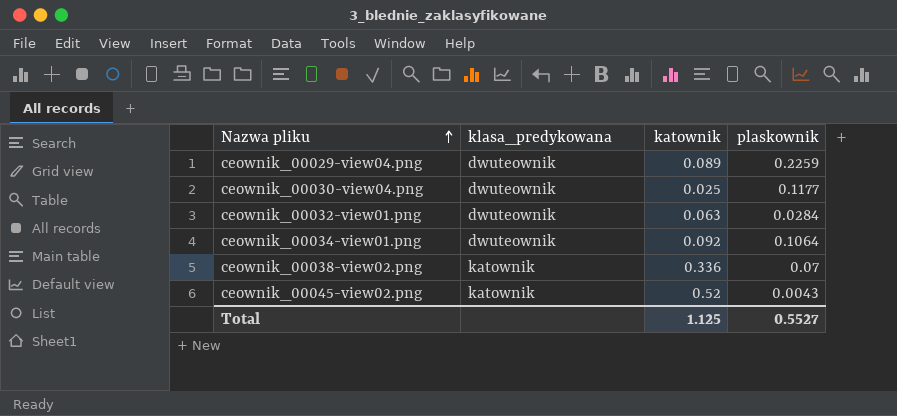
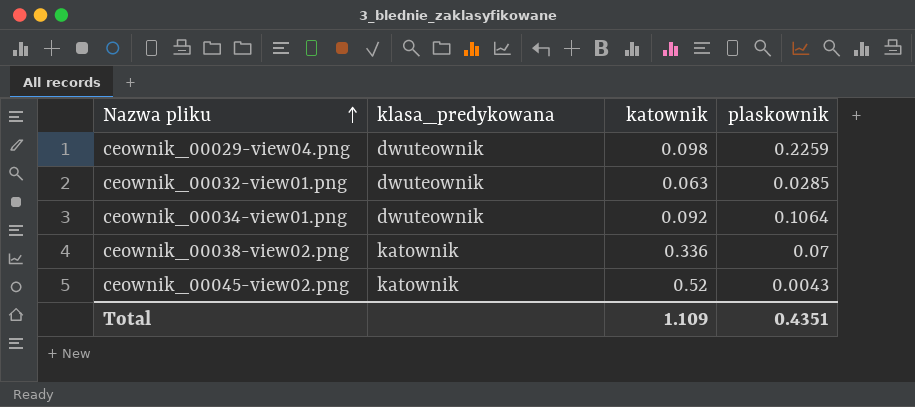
row ceownik_00030-view04.png: dwuteownik | 0.025 | 0.1177 -> none
ceownik_00029-view04.png | katownik: 0.089 -> 0.098
ceownik_00032-view01.png | plaskownik: 0.0284 -> 0.0285
Total | katownik: 1.125 -> 1.109
Total | plaskownik: 0.5527 -> 0.4351

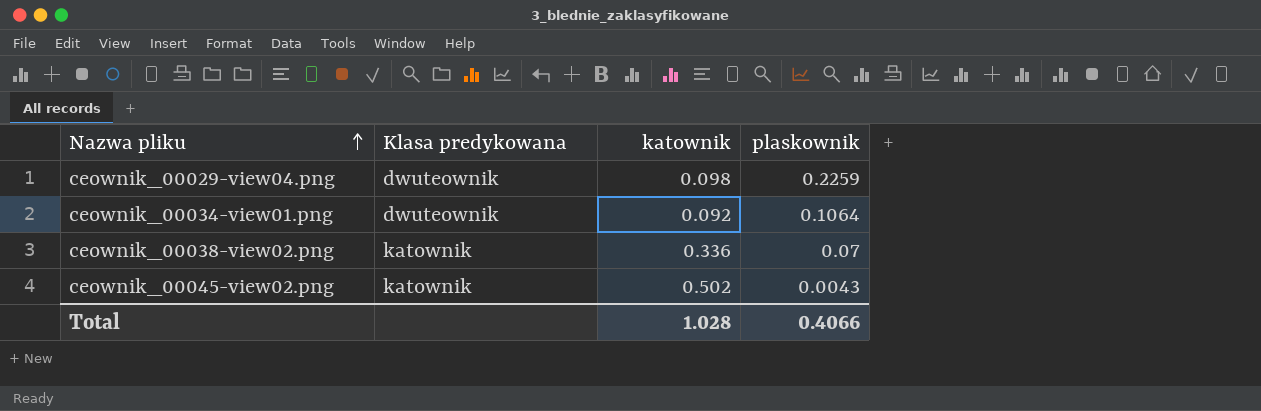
column name: klasa_predykowana -> Klasa predykowana
row ceownik_00032-view01.png: dwuteownik | 0.063 | 0.0285 -> none
ceownik_00045-view02.png | katownik: 0.52 -> 0.502
Total | katownik: 1.109 -> 1.028
Total | plaskownik: 0.4351 -> 0.4066

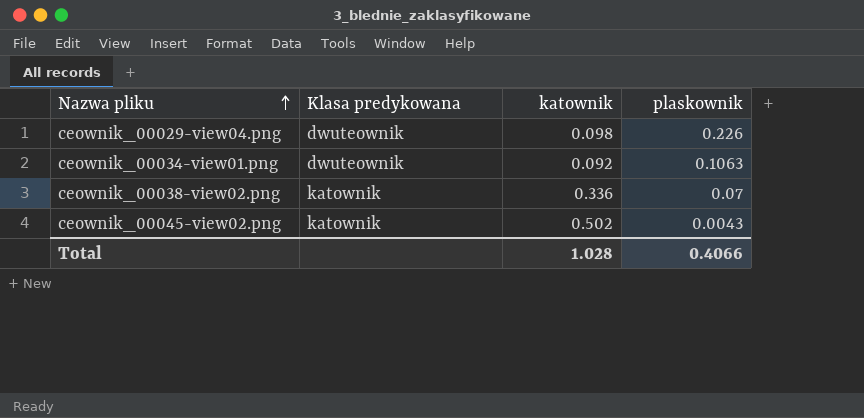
ceownik_00029-view04.png | plaskownik: 0.2259 -> 0.226
ceownik_00034-view01.png | plaskownik: 0.1064 -> 0.1063

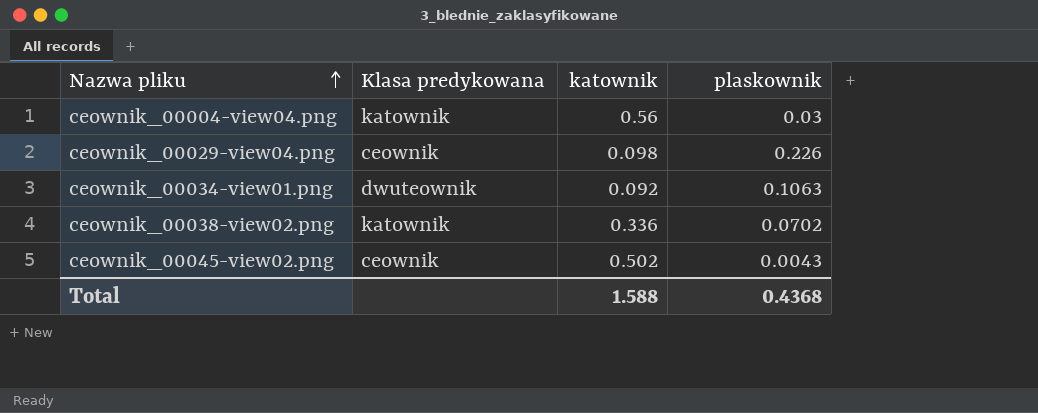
row ceownik_00004-view04.png: none -> katownik | 0.56 | 0.03
ceownik_00029-view04.png | Klasa predykowana: dwuteownik -> ceownik
ceownik_00038-view02.png | plaskownik: 0.07 -> 0.0702
ceownik_00045-view02.png | Klasa predykowana: katownik -> ceownik
Total | katownik: 1.028 -> 1.588
Total | plaskownik: 0.4066 -> 0.4368

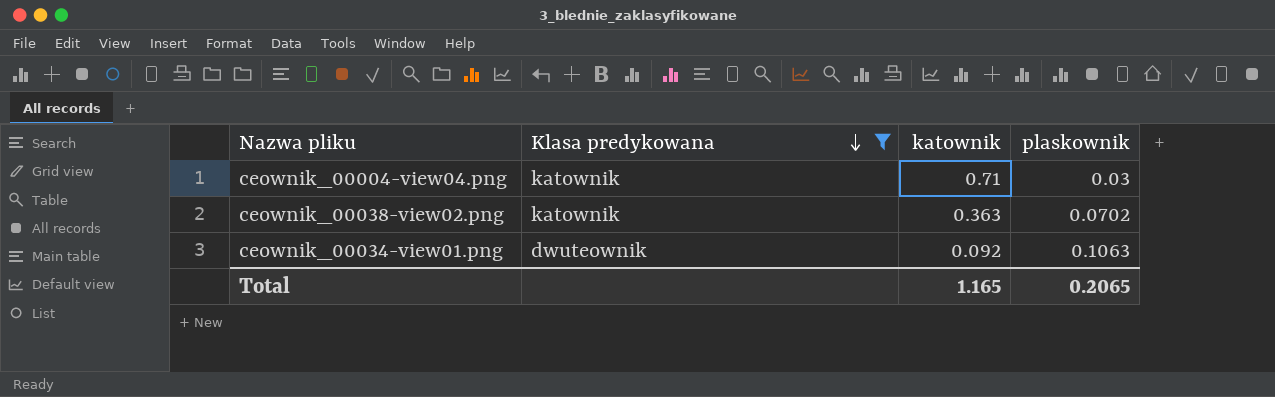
filter: none -> Klasa predykowana != ceownik
row order: Nazwa pliku ascending -> Klasa predykowana descending
ceownik_00004-view04.png | katownik: 0.56 -> 0.71
ceownik_00038-view02.png | katownik: 0.336 -> 0.363
Total | katownik: 1.588 -> 1.165
Total | plaskownik: 0.4368 -> 0.2065

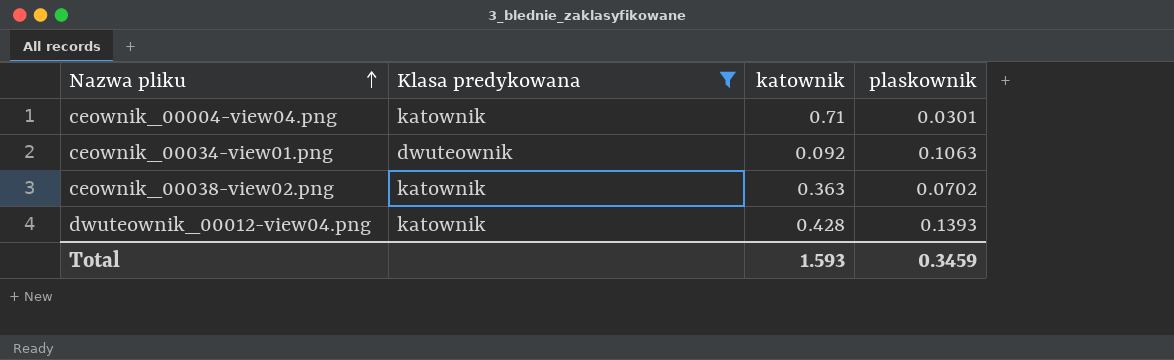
row order: Klasa predykowana descending -> Nazwa pliku ascending
ceownik_00004-view04.png | plaskownik: 0.03 -> 0.0301
row dwuteownik_00012-view04.png: none -> katownik | 0.428 | 0.1393
Total | katownik: 1.165 -> 1.593
Total | plaskownik: 0.2065 -> 0.3459

